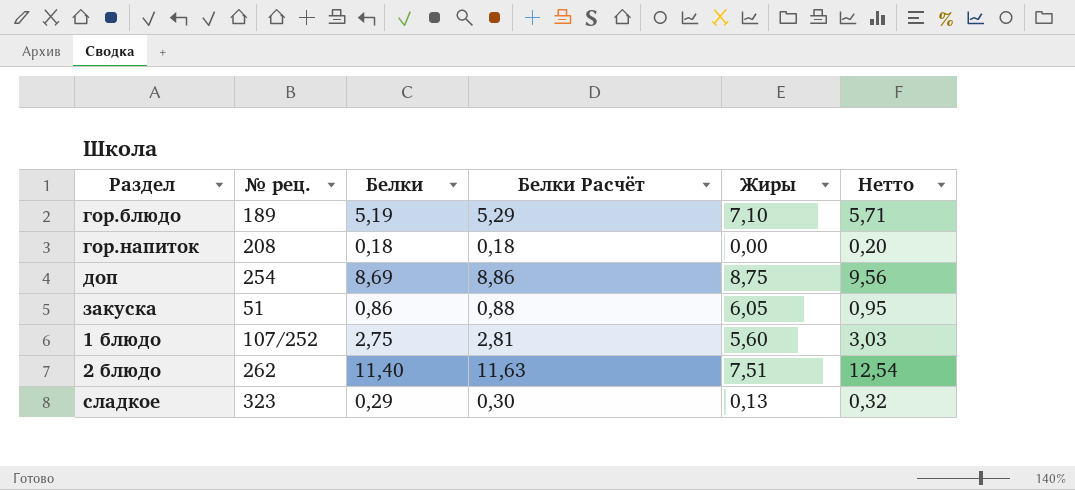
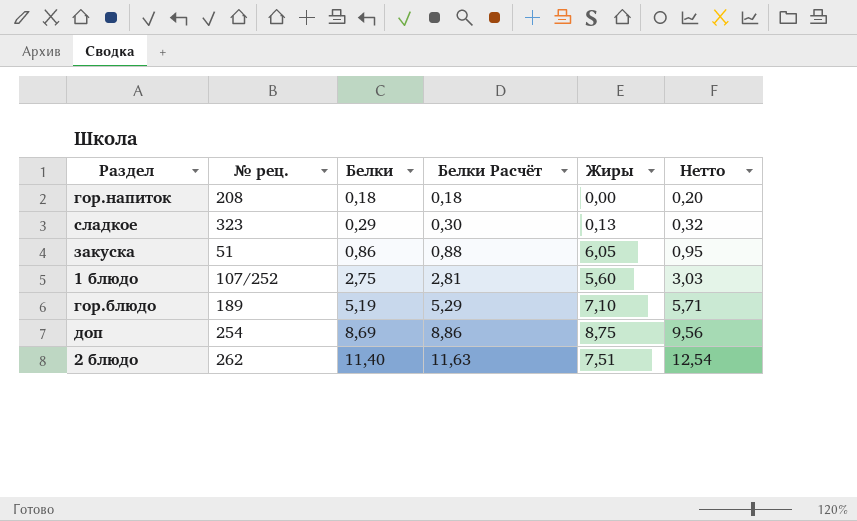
row order: none -> Белки ascending

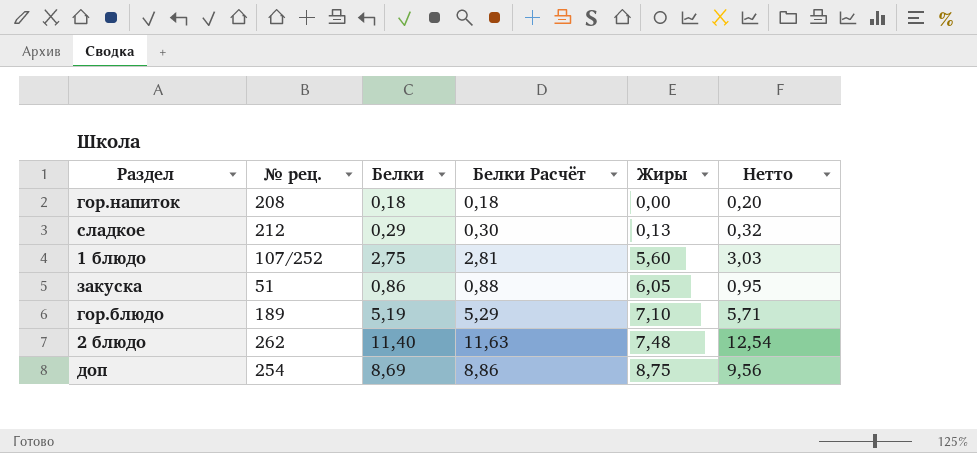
row order: Белки ascending -> Жиры ascending
сладкое | № рец.: 323 -> 212
2 блюдо | Жиры: 7,51 -> 7,48

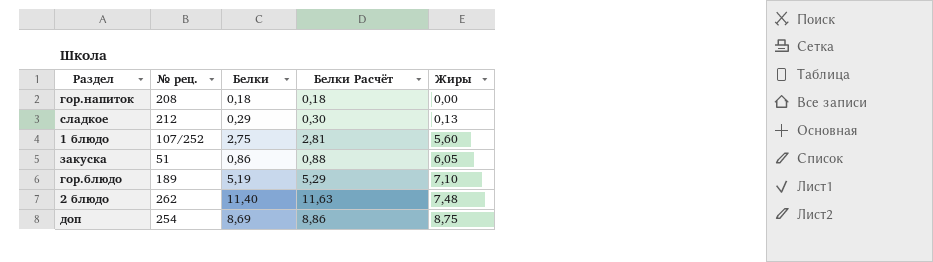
column Нетто | formula: [Белки] * 1,1 -> none

